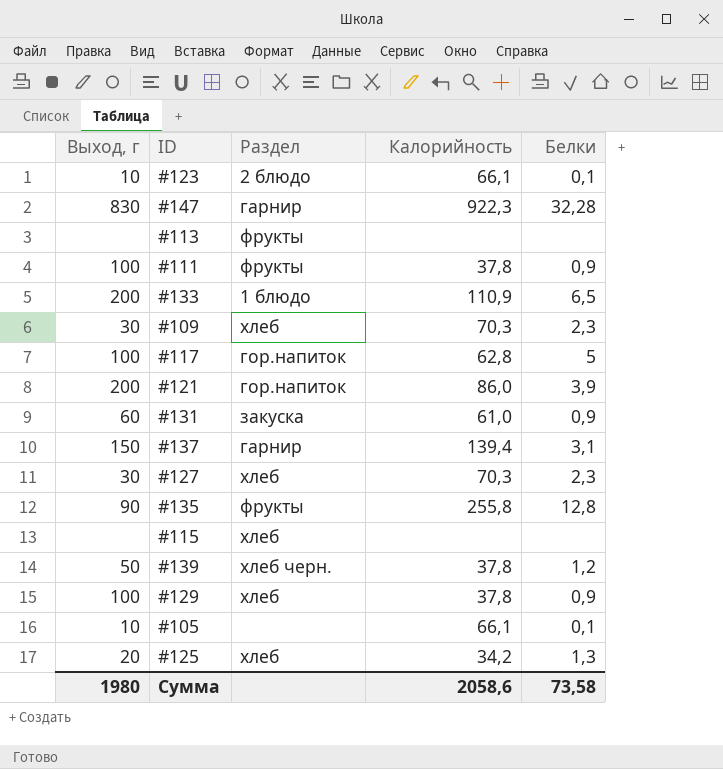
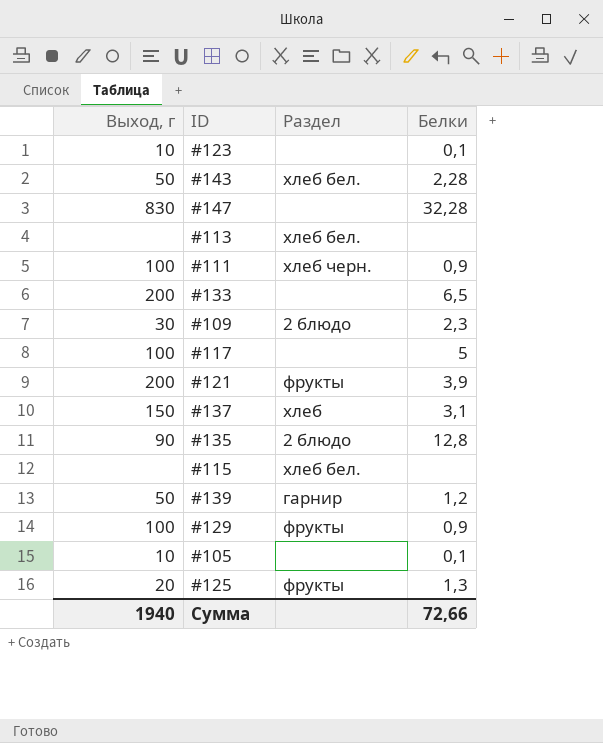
column Калорийность | position: 4 -> none
row #131: 60 | закуска | 61,0 | 0,9 -> none
row #127: 30 | хлеб | 70,3 | 2,3 -> none
#123 | Раздел: 2 блюдо -> none
row #143: none -> 50 | хлеб бел. | 2,28
#147 | Раздел: гарнир -> none
#113 | Раздел: фрукты -> хлеб бел.
#111 | Раздел: фрукты -> хлеб черн.
#133 | Раздел: 1 блюдо -> none
#109 | Раздел: хлеб -> 2 блюдо
#117 | Раздел: гор.напиток -> none
#121 | Раздел: гор.напиток -> фрукты
#137 | Раздел: гарнир -> хлеб
#135 | Раздел: фрукты -> 2 блюдо
#115 | Раздел: хлеб -> хлеб бел.
#139 | Раздел: хлеб черн. -> гарнир
#129 | Раздел: хлеб -> фрукты
#125 | Раздел: хлеб -> фрукты
Сумма | Выход, г: 1980 -> 1940
Сумма | Белки: 73,58 -> 72,66

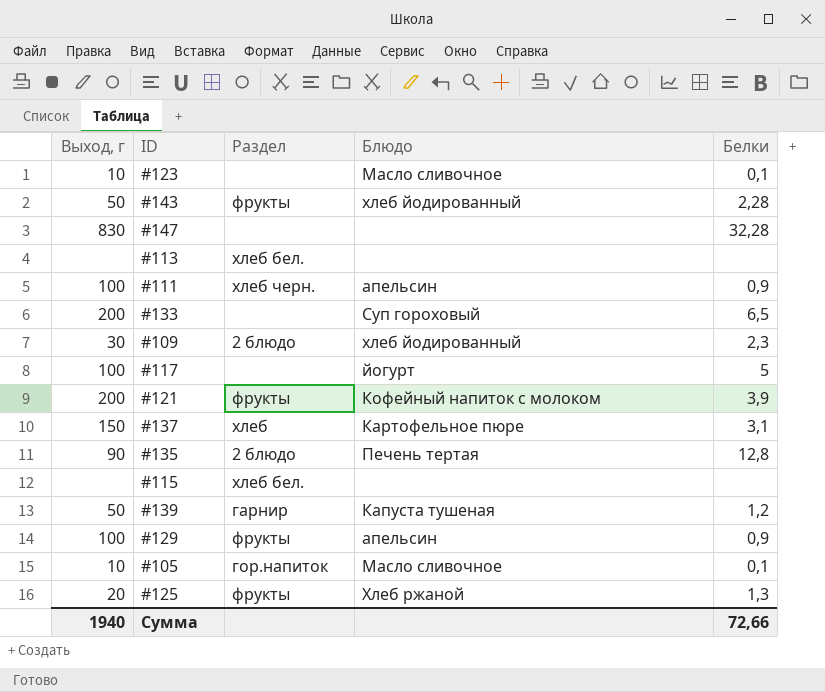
column Блюдо | position: none -> 4
#143 | Раздел: хлеб бел. -> фрукты
#105 | Раздел: none -> гор.напиток

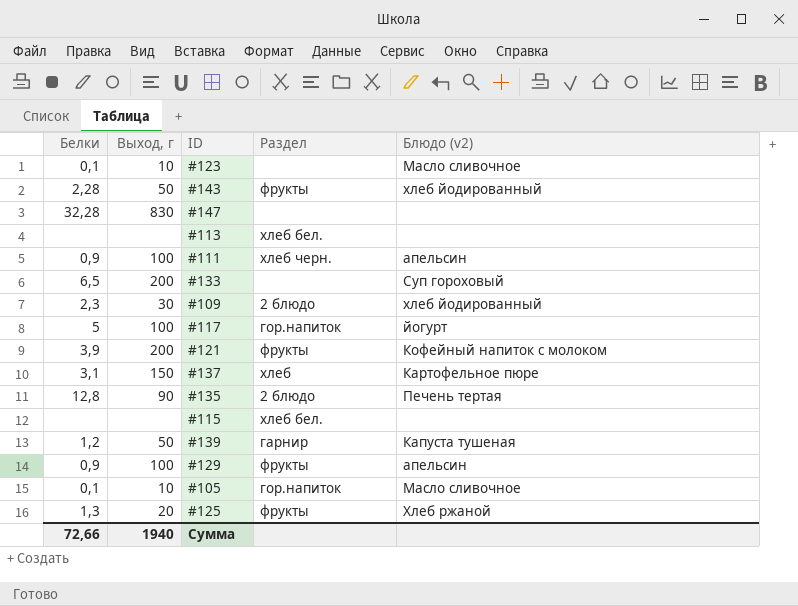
column Белки | position: 5 -> 1
column name: Блюдо -> Блюдо (v2)
#117 | Раздел: none -> гор.напиток

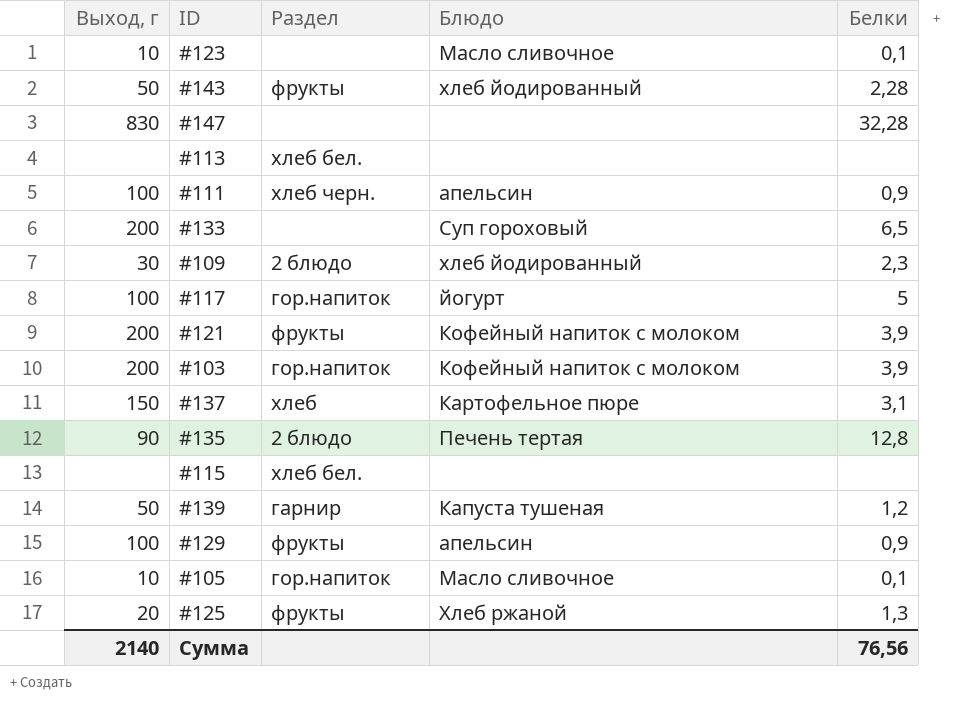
column name: Блюдо (v2) -> Блюдо
column Белки | position: 1 -> 5
row #103: none -> 200 | гор.напиток | Кофейный напиток с молоком | 3,9
Сумма | Выход, г: 1940 -> 2140
Сумма | Белки: 72,66 -> 76,56

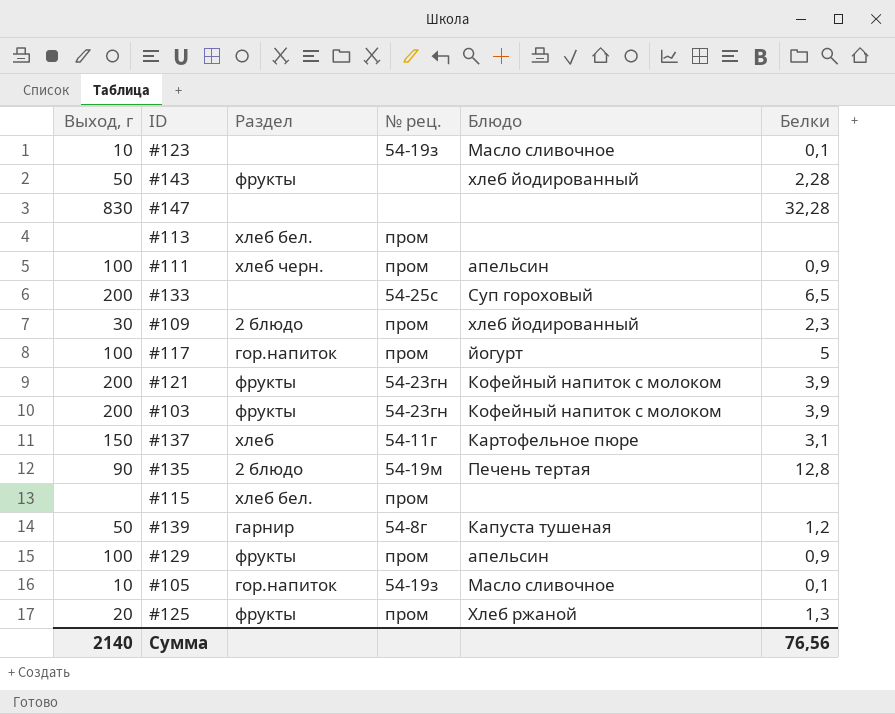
column № рец. | position: none -> 4
#103 | Раздел: гор.напиток -> фрукты

